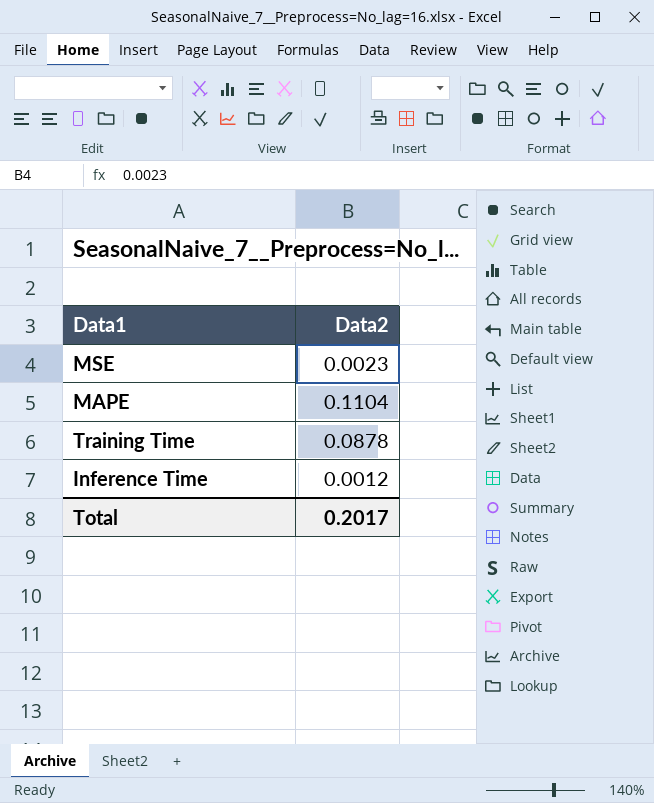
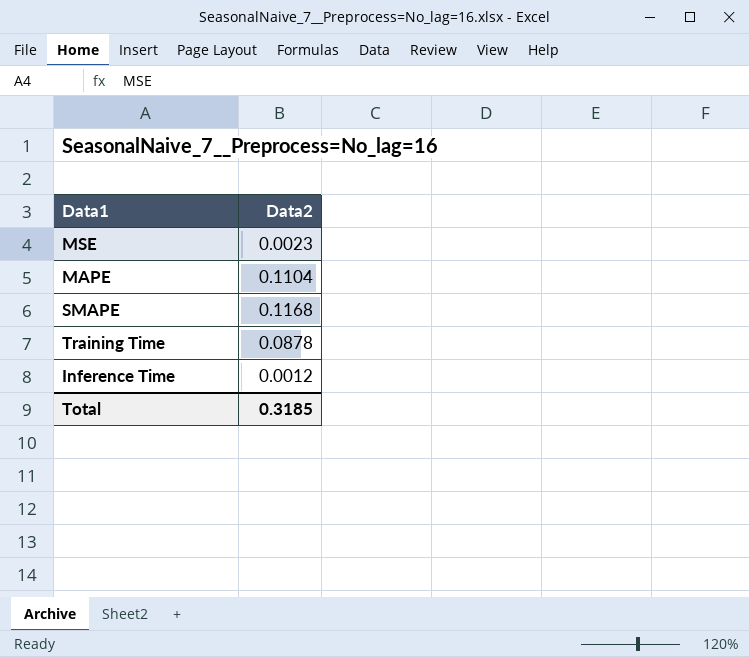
row SMAPE: none -> 0.1168
Total | Data2: 0.2017 -> 0.3185

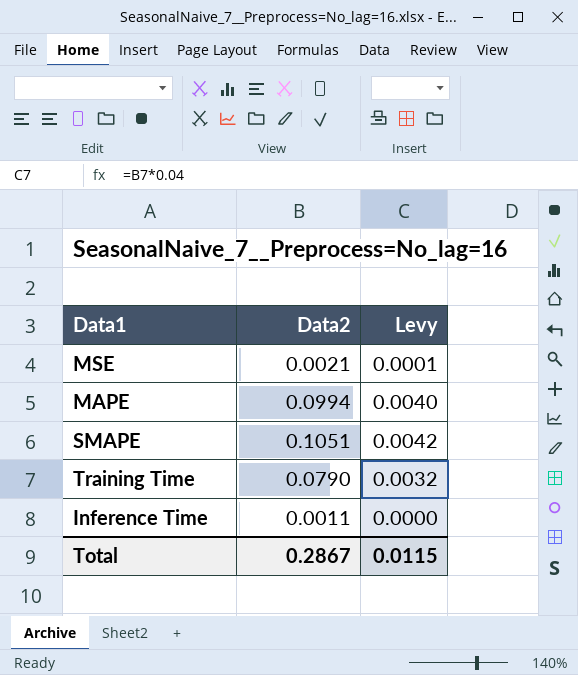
column Levy | formula: none -> [Data2] * 0.04
MSE | Data2: 0.0023 -> 0.0021
MAPE | Data2: 0.1104 -> 0.0994
SMAPE | Data2: 0.1168 -> 0.1051
Training Time | Data2: 0.0878 -> 0.0790
Inference Time | Data2: 0.0012 -> 0.0011
Total | Data2: 0.3185 -> 0.2867

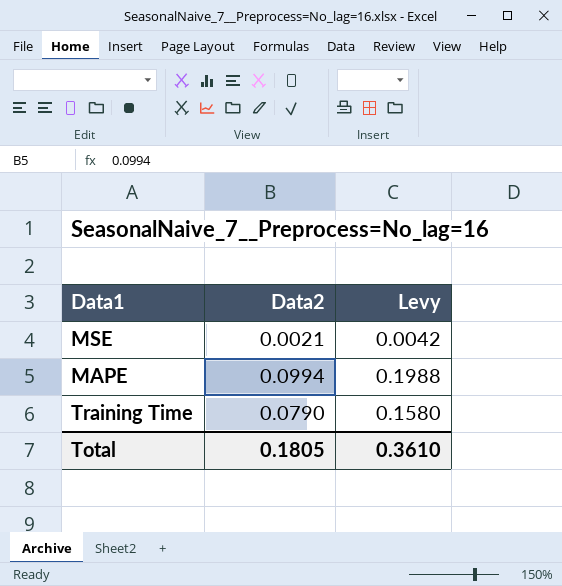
column Levy | formula: [Data2] * 0.04 -> [Data2] * 2
row SMAPE: 0.1051 | 0.0042 -> none
row Inference Time: 0.0011 | 0.0000 -> none
Total | Data2: 0.2867 -> 0.1805
Total | Levy: 0.0115 -> 0.3610

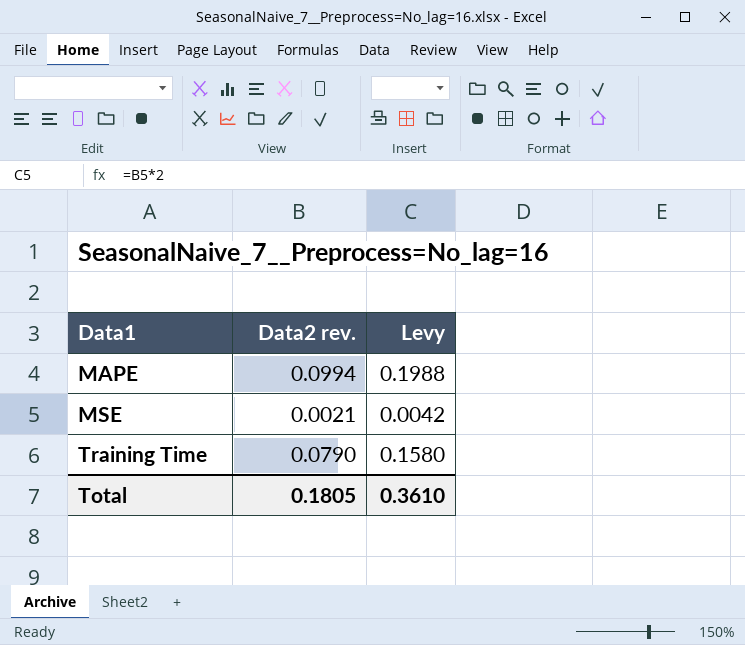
row order: none -> Data1 ascending
column name: Data2 -> Data2 rev.

